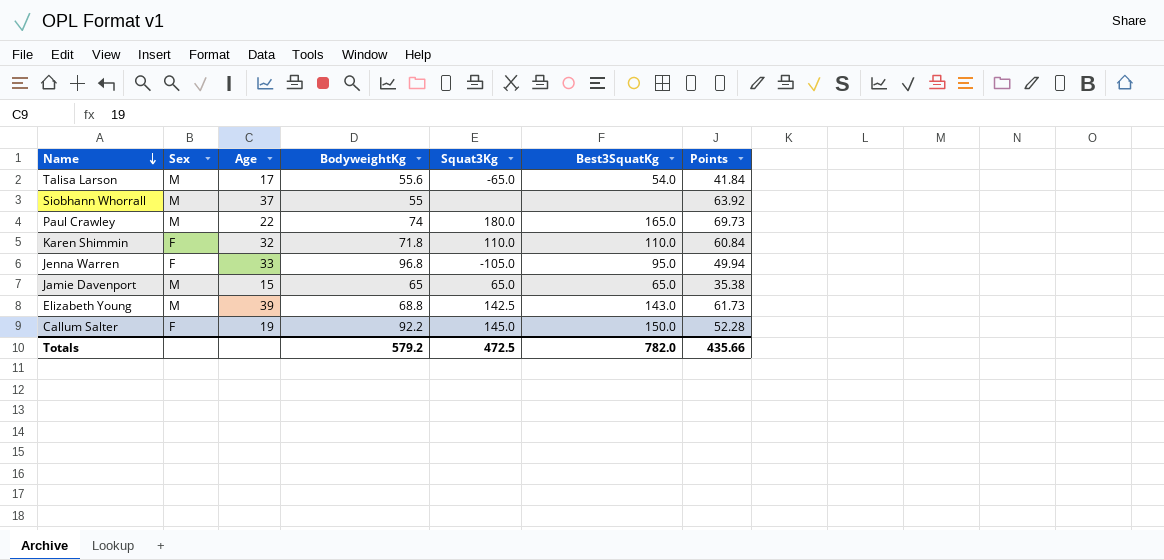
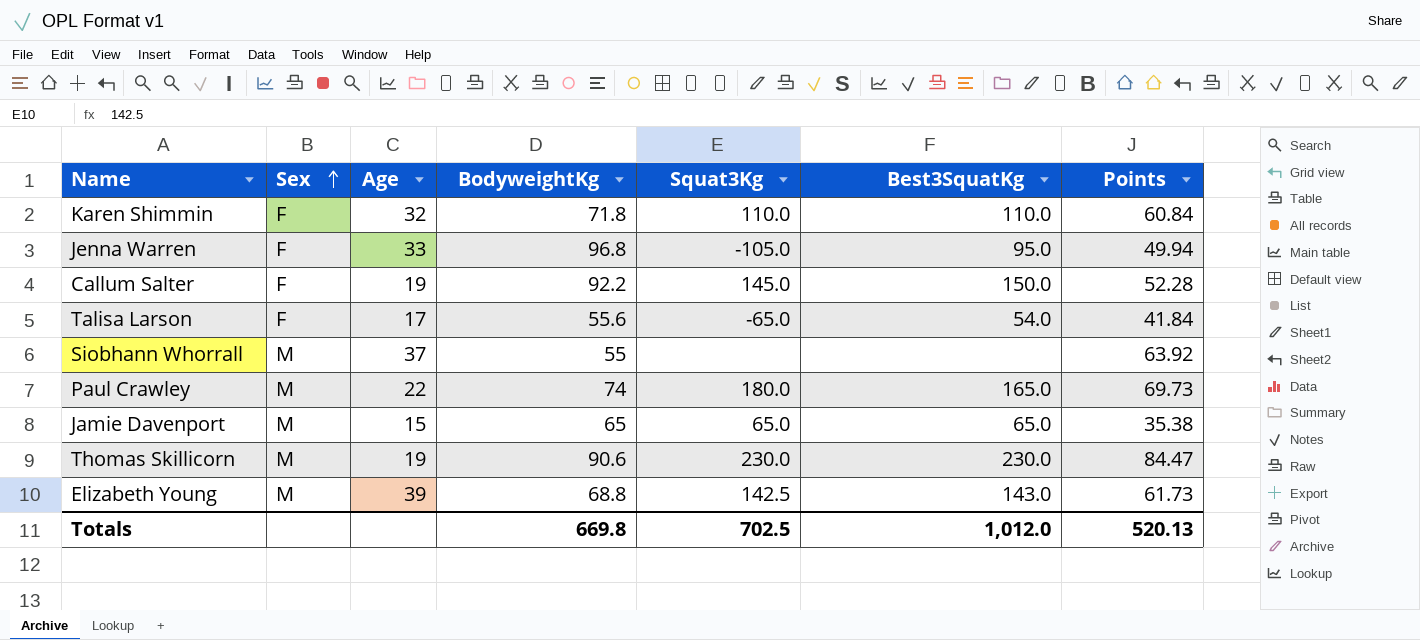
row order: Name descending -> Sex ascending
Talisa Larson | Sex: M -> F
row Thomas Skillicorn: none -> M | 19 | 90.6 | 230.0 | 230.0 | 84.47
Totals | BodyweightKg: 579.2 -> 669.8
Totals | Squat3Kg: 472.5 -> 702.5
Totals | Best3SquatKg: 782.0 -> 1,012.0
Totals | Points: 435.66 -> 520.13

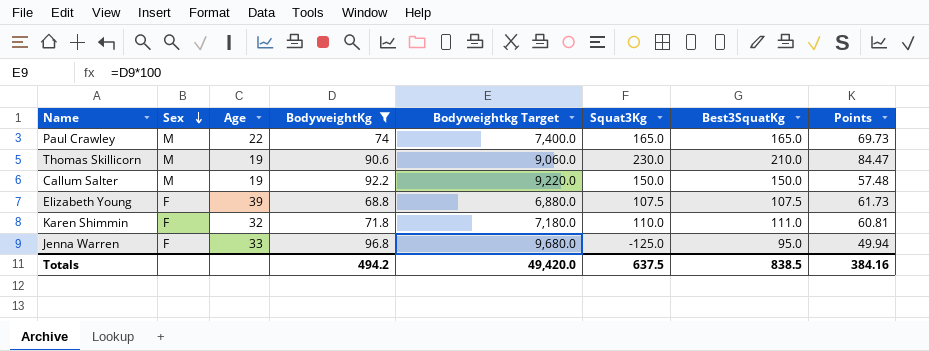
filter: none -> BodyweightKg >= 68.8
row order: Sex ascending -> Sex descending
column Bodyweightkg Target | formula: none -> [BodyweightKg] * 100
Paul Crawley | Squat3Kg: 180.0 -> 165.0
Thomas Skillicorn | Best3SquatKg: 230.0 -> 210.0
Callum Salter | Sex: F -> M
Callum Salter | Squat3Kg: 145.0 -> 150.0
Callum Salter | Points: 52.28 -> 57.48
Elizabeth Young | Sex: M -> F
Elizabeth Young | Squat3Kg: 142.5 -> 107.5
Elizabeth Young | Best3SquatKg: 143.0 -> 107.5
Karen Shimmin | Best3SquatKg: 110.0 -> 111.0
Karen Shimmin | Points: 60.84 -> 60.81
Jenna Warren | Squat3Kg: -105.0 -> -125.0
Totals | BodyweightKg: 669.8 -> 494.2
Totals | Squat3Kg: 702.5 -> 637.5
Totals | Best3SquatKg: 1,012.0 -> 838.5
Totals | Points: 520.13 -> 384.16

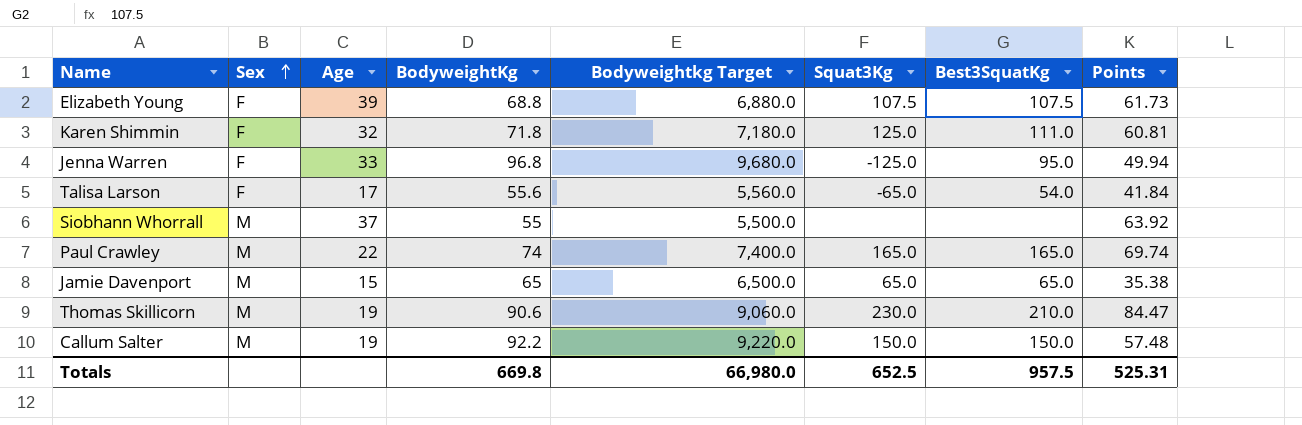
filter: BodyweightKg >= 68.8 -> none
row order: Sex descending -> Sex ascending
Karen Shimmin | Squat3Kg: 110.0 -> 125.0
Paul Crawley | Points: 69.73 -> 69.74
Totals | BodyweightKg: 494.2 -> 669.8
Totals | Bodyweightkg Target: 49,420.0 -> 66,980.0
Totals | Squat3Kg: 637.5 -> 652.5
Totals | Best3SquatKg: 838.5 -> 957.5
Totals | Points: 384.16 -> 525.31

